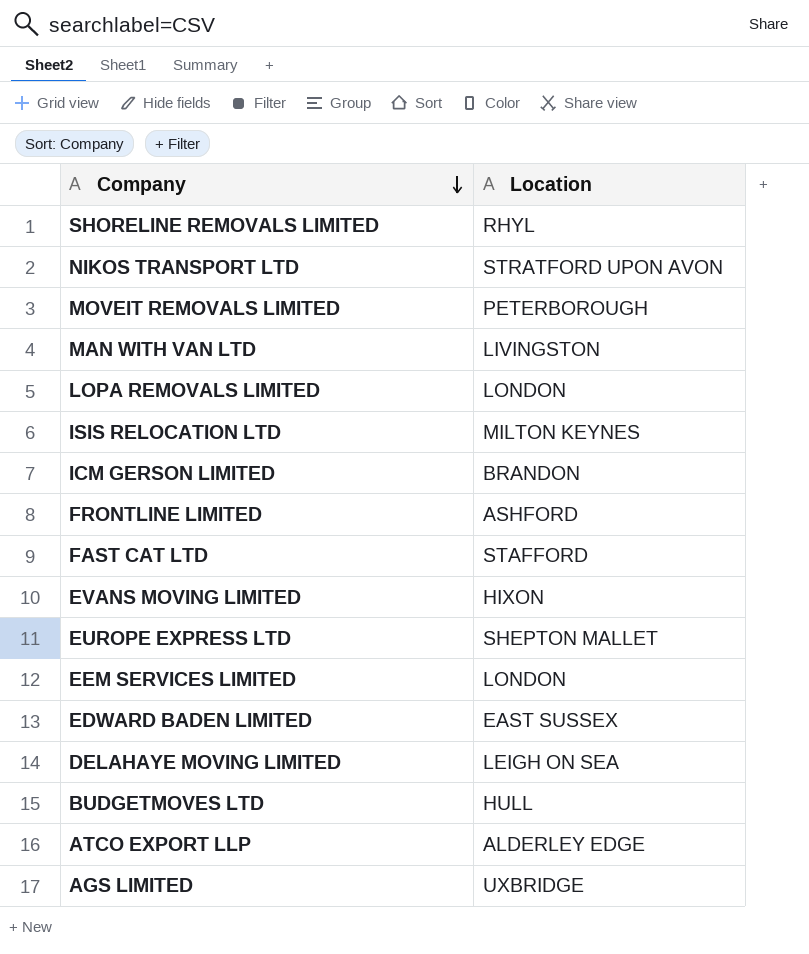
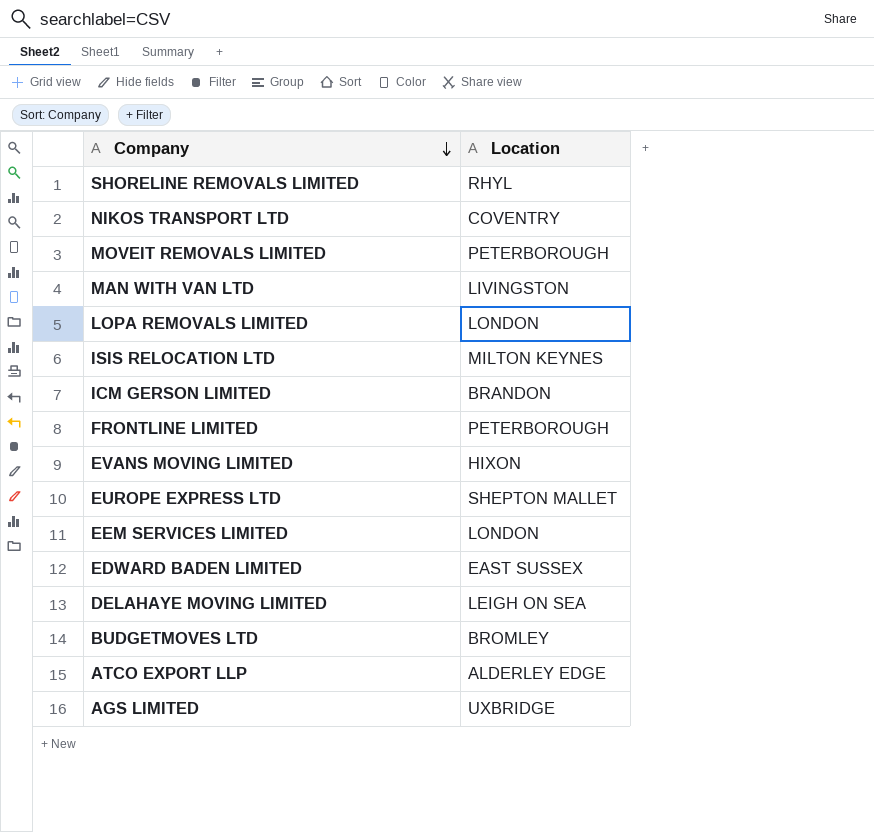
row FAST CAT LTD: STAFFORD -> none
NIKOS TRANSPORT LTD | Location: STRATFORD UPON AVON -> COVENTRY
FRONTLINE LIMITED | Location: ASHFORD -> PETERBOROUGH
BUDGETMOVES LTD | Location: HULL -> BROMLEY

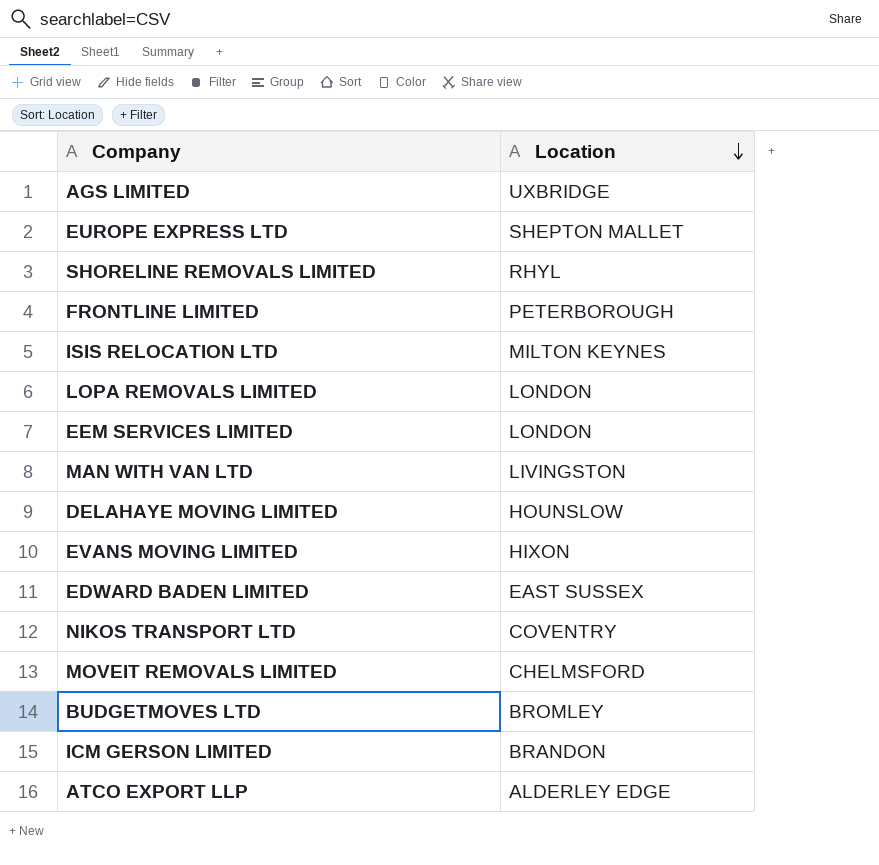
row order: Company descending -> Location descending
DELAHAYE MOVING LIMITED | Location: LEIGH ON SEA -> HOUNSLOW
MOVEIT REMOVALS LIMITED | Location: PETERBOROUGH -> CHELMSFORD

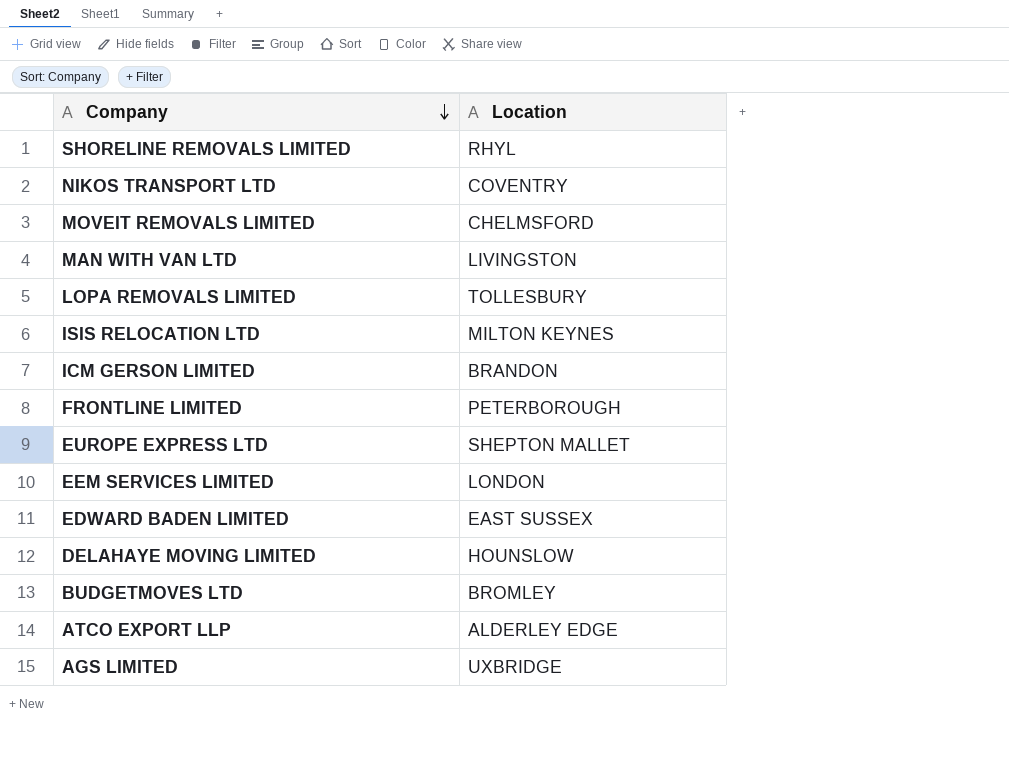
row order: Location descending -> Company descending
row EVANS MOVING LIMITED: HIXON -> none
LOPA REMOVALS LIMITED | Location: LONDON -> TOLLESBURY

